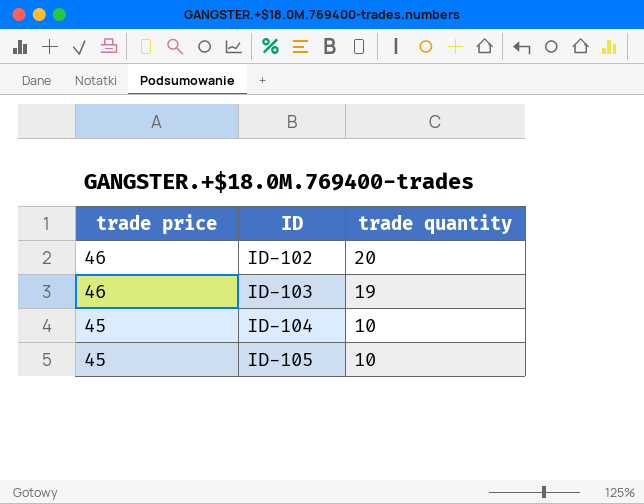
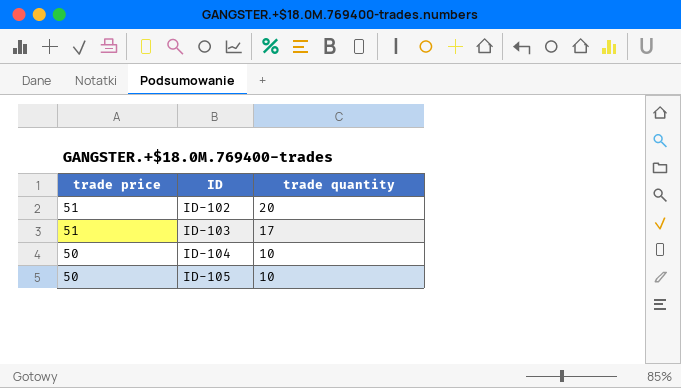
ID-102 | trade price: 46 -> 51
ID-103 | trade price: 46 -> 51
ID-103 | trade quantity: 19 -> 17
ID-104 | trade price: 45 -> 50
ID-105 | trade price: 45 -> 50

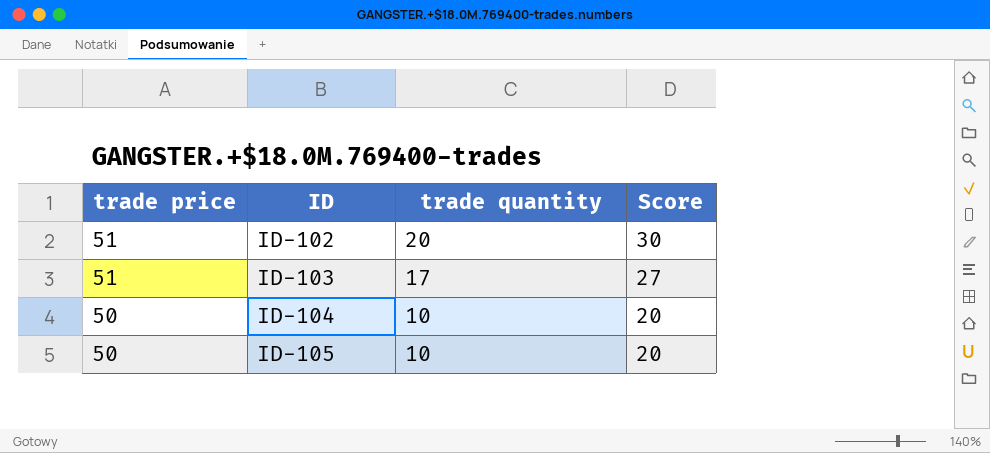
column Score | formula: none -> [trade quantity] + 10

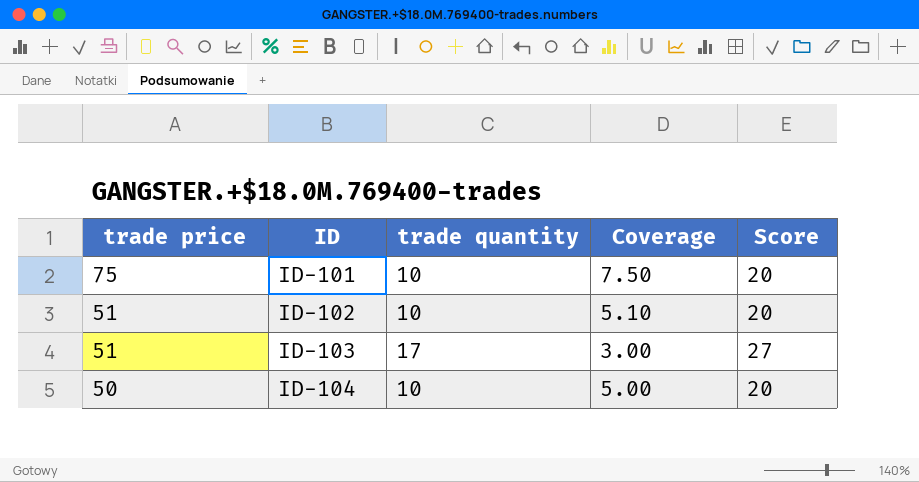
column Coverage | formula: none -> [trade price] / [trade quantity]
row ID-105: 50 | 10 | 20 -> none
row ID-101: none -> 75 | 10 | 7.50 | 20
ID-102 | trade quantity: 20 -> 10
ID-102 | Score: 30 -> 20

